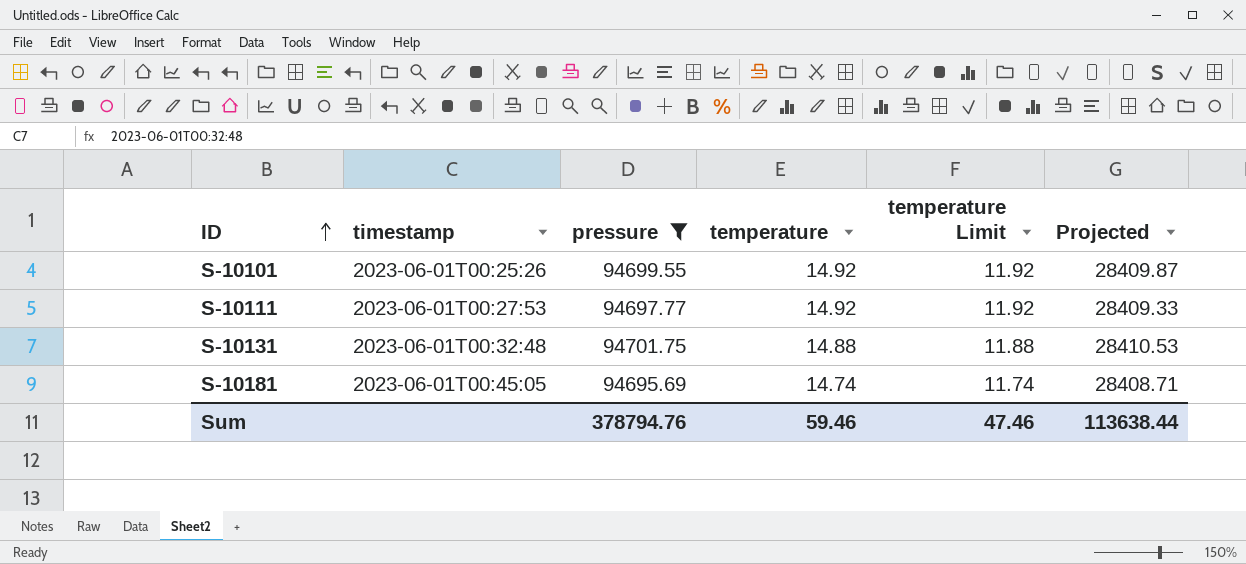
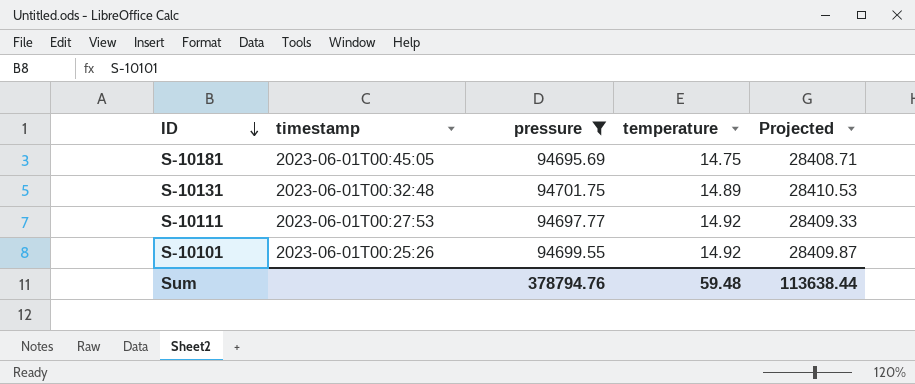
row order: ID ascending -> ID descending
column temperature Limit | formula: [temperature] - 3 -> none
S-10181 | temperature: 14.74 -> 14.75
S-10131 | temperature: 14.88 -> 14.89
Sum | temperature: 59.46 -> 59.48

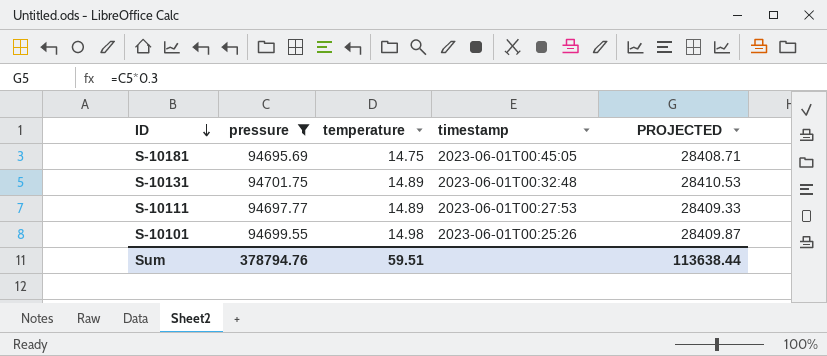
column timestamp | position: 2 -> 4
column name: Projected -> PROJECTED
S-10111 | temperature: 14.92 -> 14.89
S-10101 | temperature: 14.92 -> 14.98
Sum | temperature: 59.48 -> 59.51

